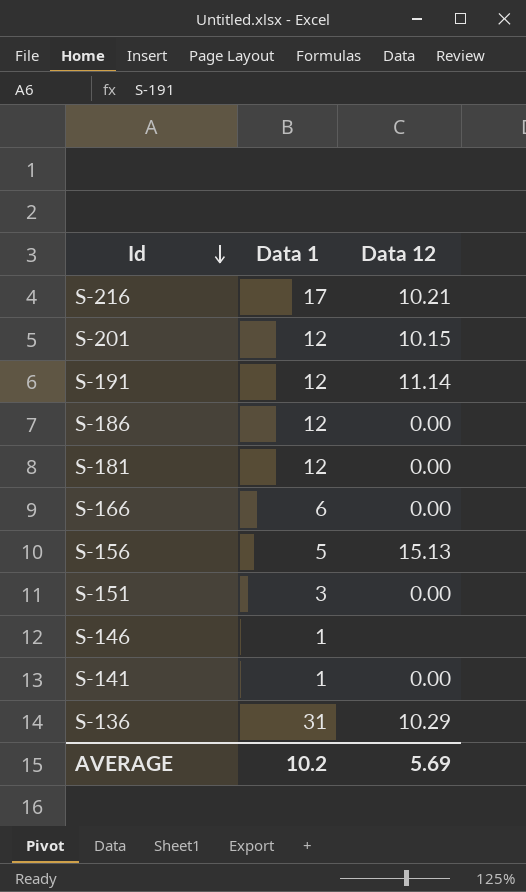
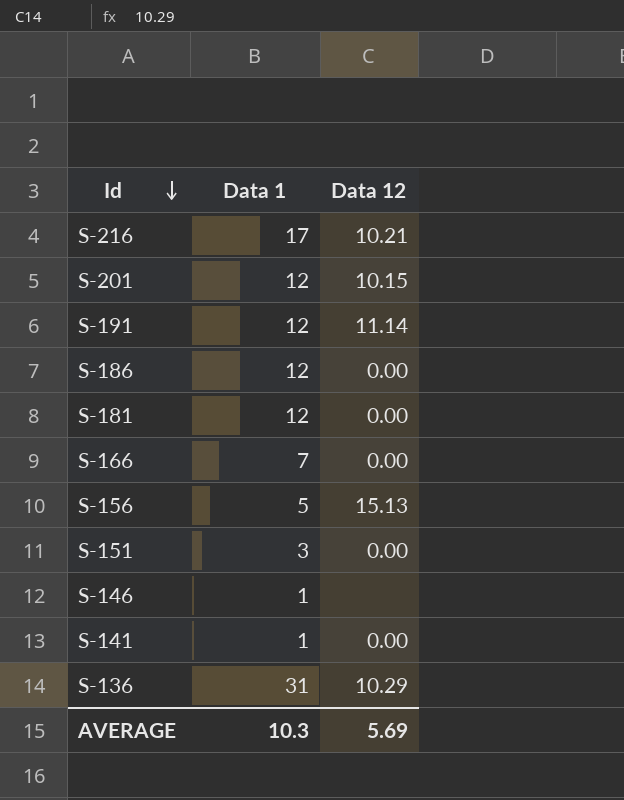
S-166 | Data 1: 6 -> 7
AVERAGE | Data 1: 10.2 -> 10.3

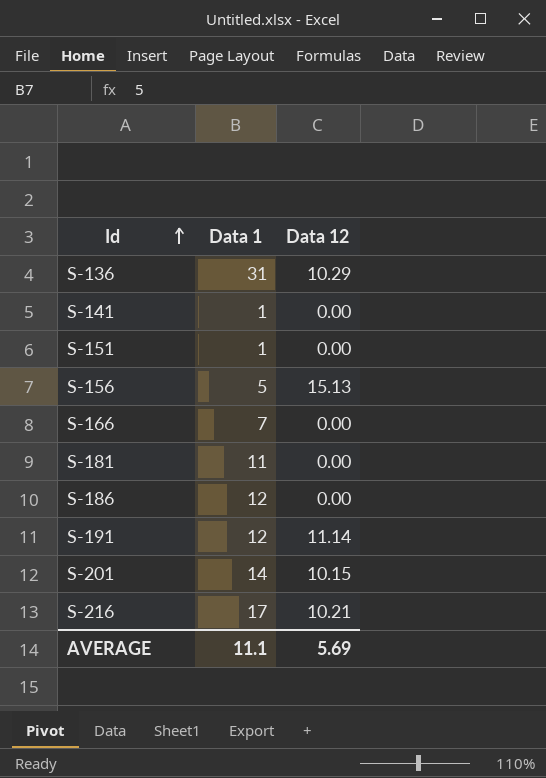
row order: Id descending -> Id ascending
row S-146: 1 | none -> none
S-151 | Data 1: 3 -> 1
S-181 | Data 1: 12 -> 11
S-201 | Data 1: 12 -> 14
AVERAGE | Data 1: 10.3 -> 11.1

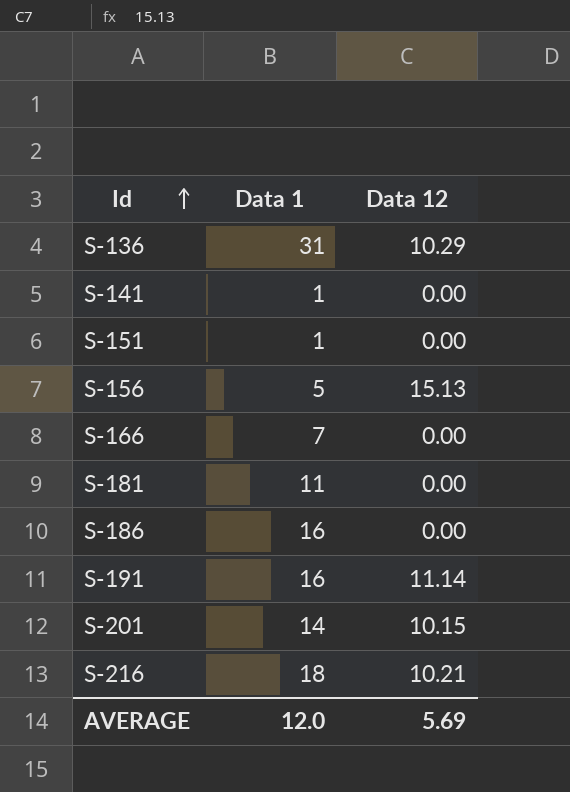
S-186 | Data 1: 12 -> 16
S-191 | Data 1: 12 -> 16
S-216 | Data 1: 17 -> 18
AVERAGE | Data 1: 11.1 -> 12.0

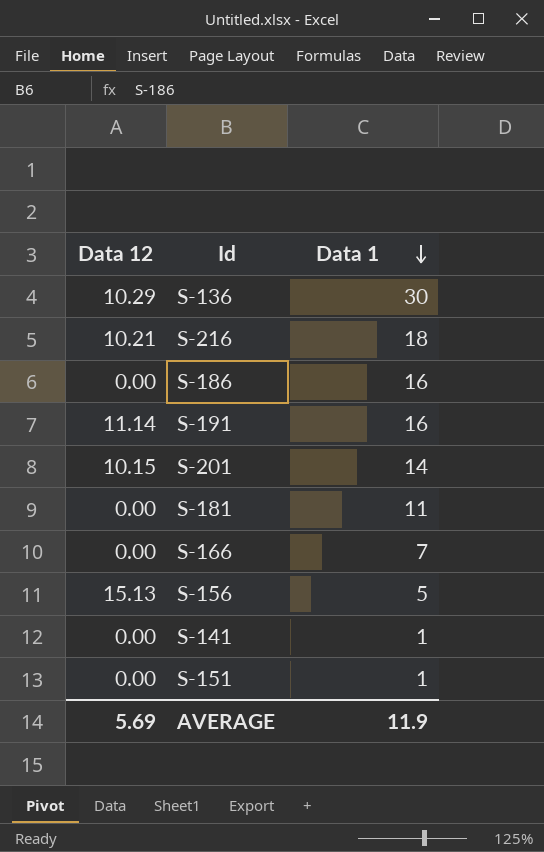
row order: Id ascending -> Data 1 descending
column Data 12 | position: 3 -> 1
S-136 | Data 1: 31 -> 30
AVERAGE | Data 1: 12.0 -> 11.9

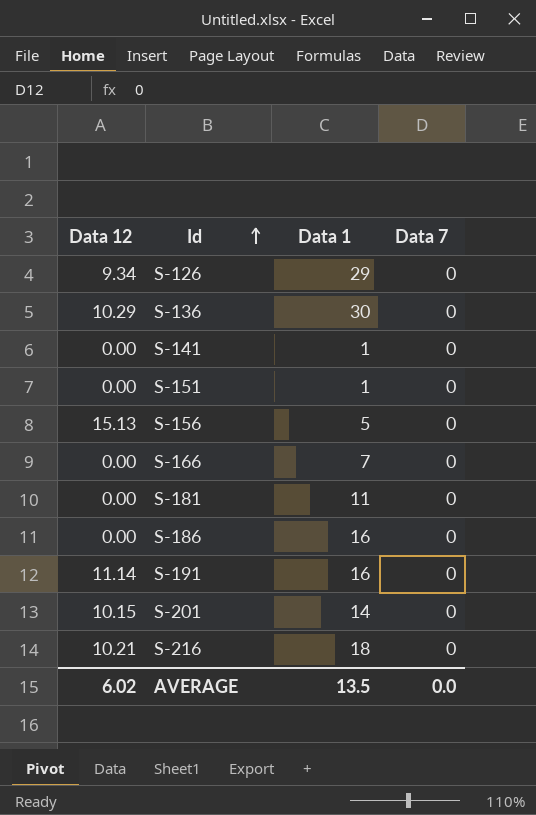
row order: Data 1 descending -> Id ascending
column Data 7 | position: none -> 4
row S-126: none -> 9.34 | 29 | 0
AVERAGE | Data 12: 5.69 -> 6.02
AVERAGE | Data 1: 11.9 -> 13.5

